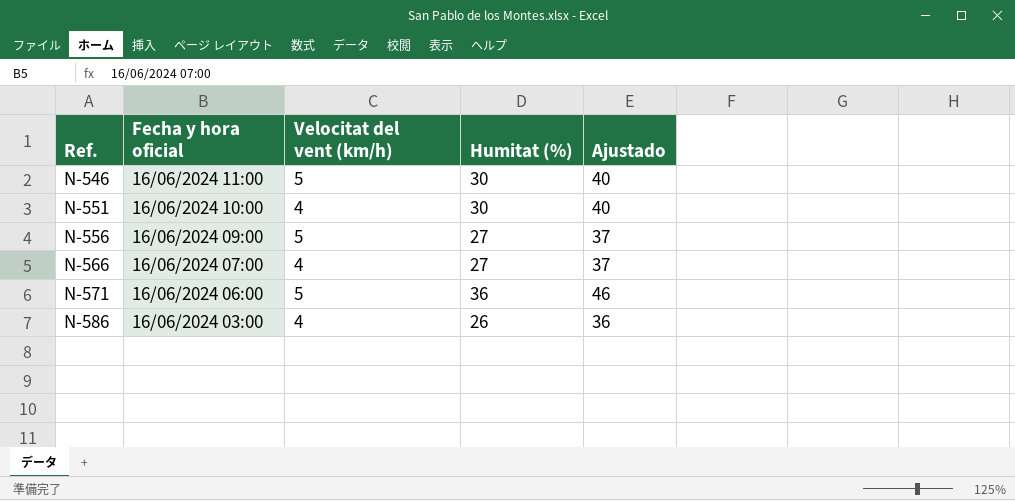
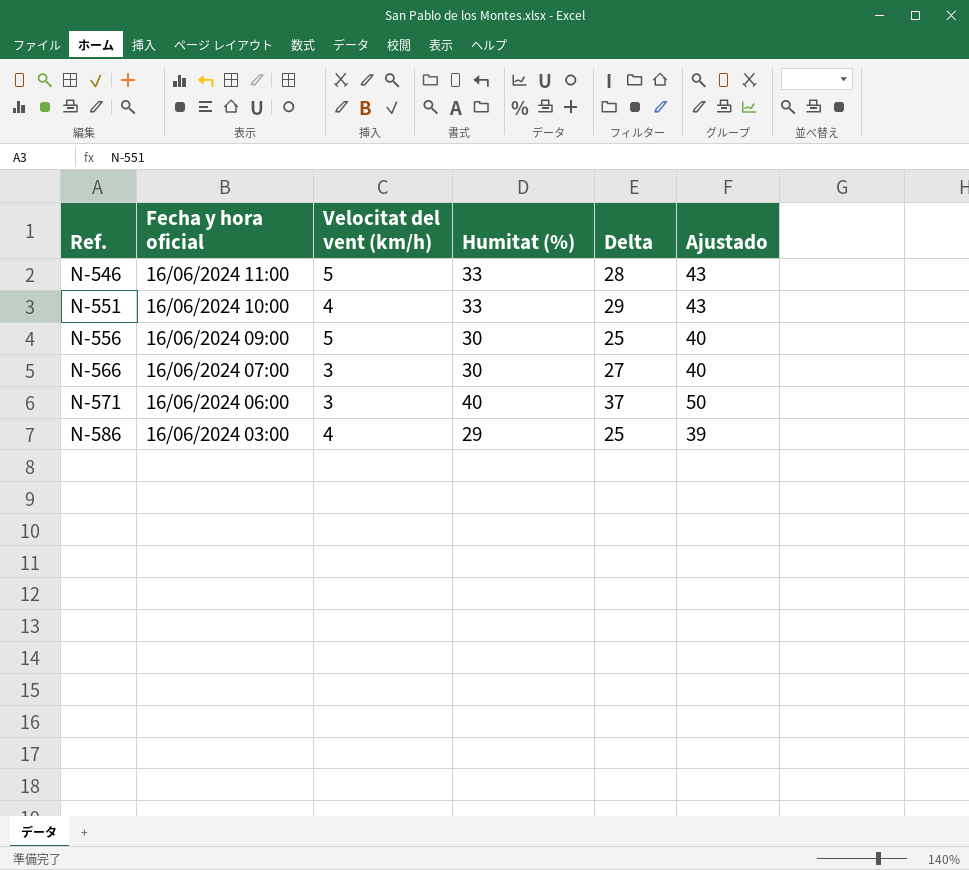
column Delta | formula: none -> [Humitat (%)] - [Velocitat del vent (km/h)]
N-546 | Humitat (%): 30 -> 33
N-546 | Ajustado: 40 -> 43
N-551 | Humitat (%): 30 -> 33
N-551 | Ajustado: 40 -> 43
N-556 | Humitat (%): 27 -> 30
N-556 | Ajustado: 37 -> 40
N-566 | Velocitat del vent (km/h): 4 -> 3
N-566 | Humitat (%): 27 -> 30
N-566 | Ajustado: 37 -> 40
N-571 | Velocitat del vent (km/h): 5 -> 3
N-571 | Humitat (%): 36 -> 40
N-571 | Ajustado: 46 -> 50
N-586 | Humitat (%): 26 -> 29
N-586 | Ajustado: 36 -> 39

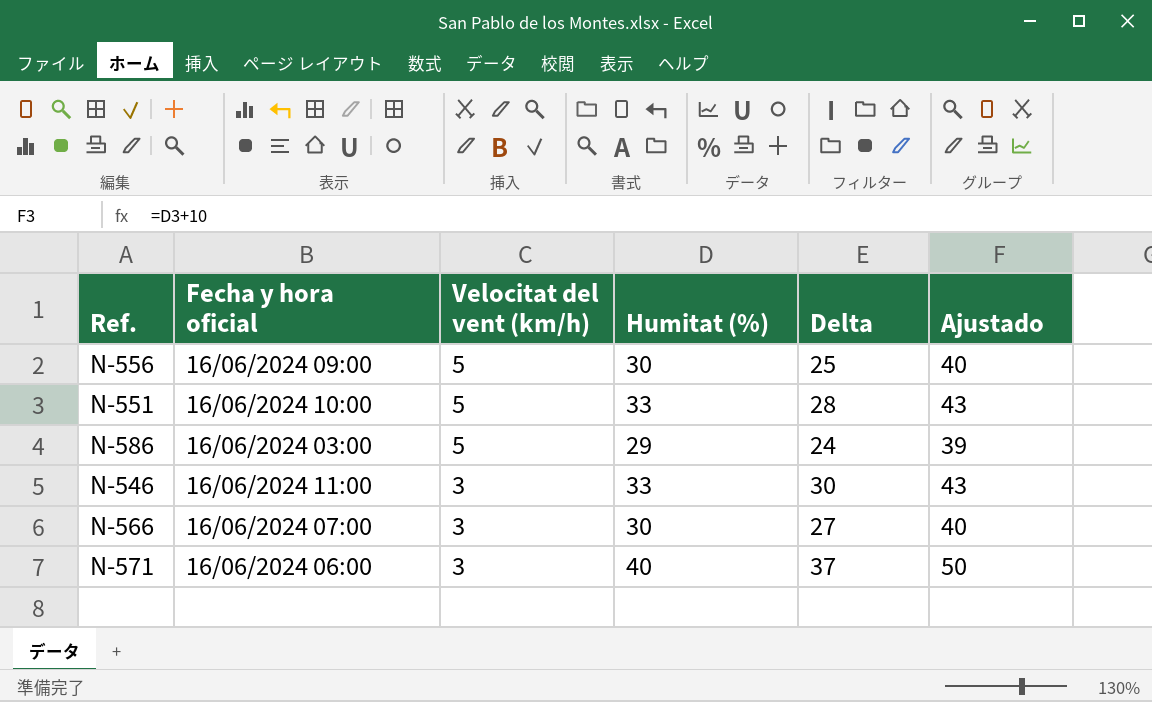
row order: Ref. ascending -> Velocitat del vent (km/h) descending
N-551 | Velocitat del vent (km/h): 4 -> 5
N-551 | Delta: 29 -> 28
N-586 | Velocitat del vent (km/h): 4 -> 5
N-586 | Delta: 25 -> 24
N-546 | Velocitat del vent (km/h): 5 -> 3
N-546 | Delta: 28 -> 30

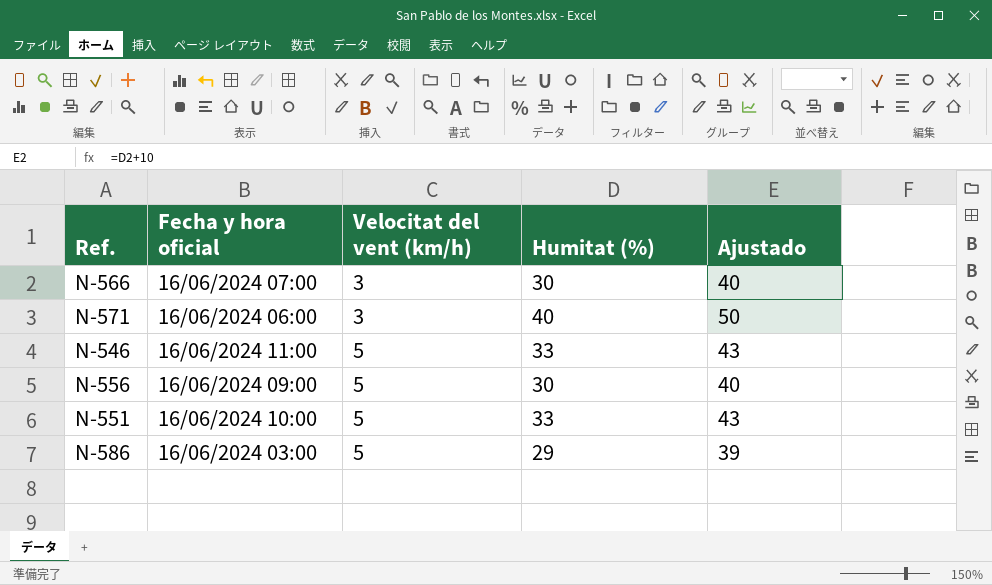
row order: Velocitat del vent (km/h) descending -> Velocitat del vent (km/h) ascending
column Delta | formula: [Humitat (%)] - [Velocitat del vent (km/h)] -> none
N-546 | Velocitat del vent (km/h): 3 -> 5

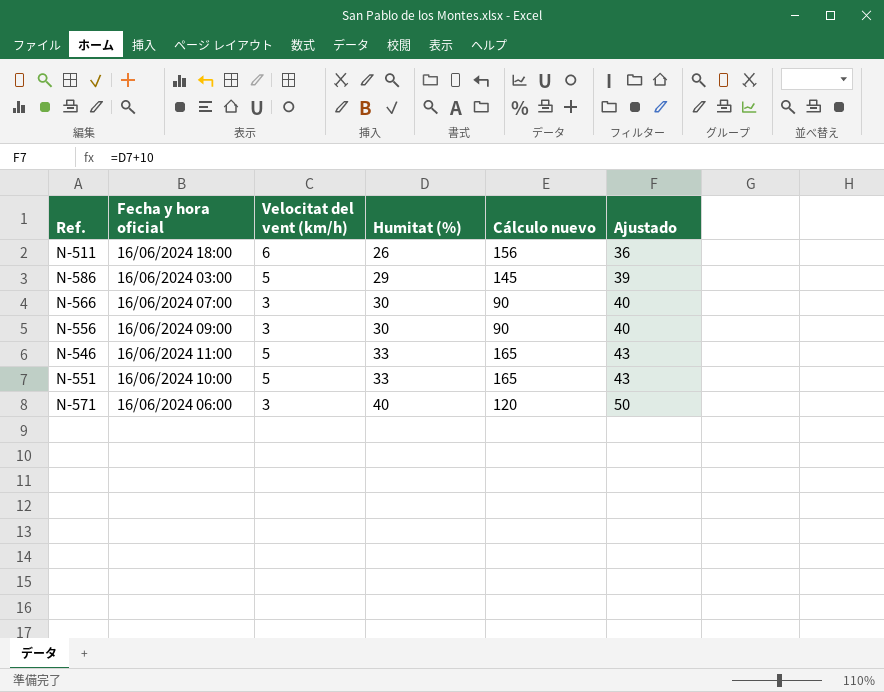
row order: Velocitat del vent (km/h) ascending -> Humitat (%) ascending
column Cálculo nuevo | formula: none -> [Velocitat del vent (km/h)] * [Humitat (%)]
row N-511: none -> 16/06/2024 18:00 | 6 | 26 | 156 | 36
N-556 | Velocitat del vent (km/h): 5 -> 3

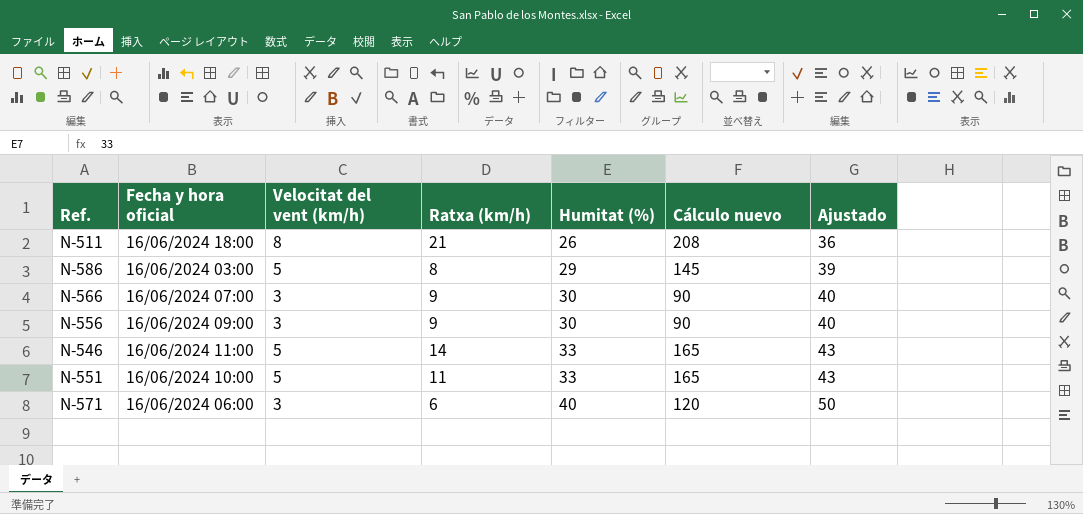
column Ratxa (km/h) | position: none -> 4
N-511 | Velocitat del vent (km/h): 6 -> 8
N-511 | Cálculo nuevo: 156 -> 208

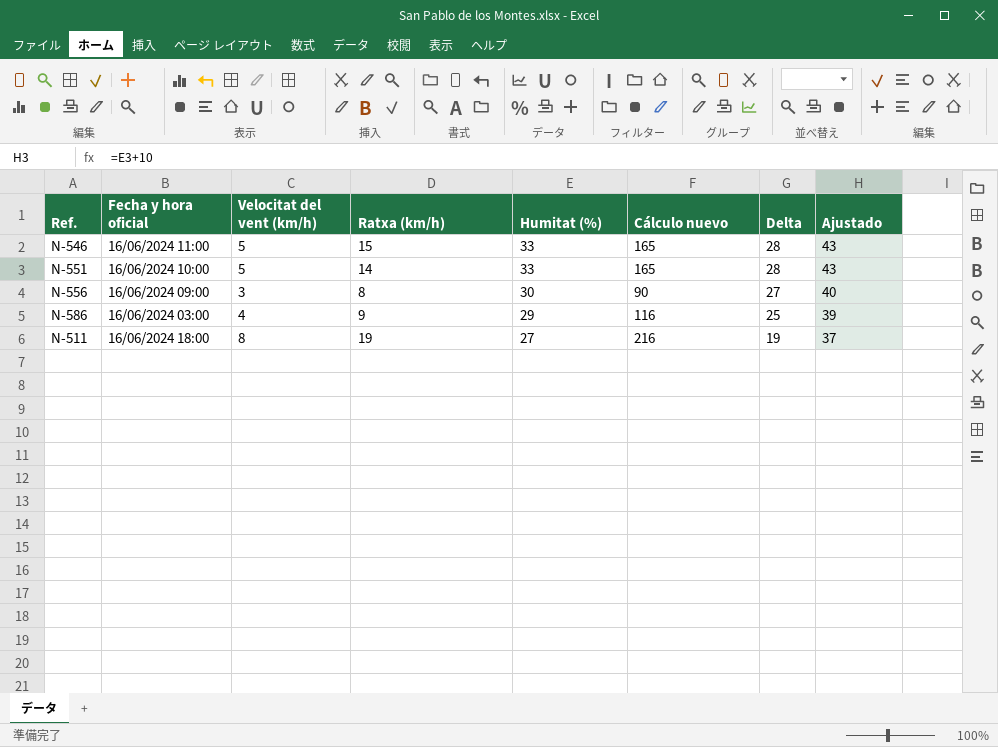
row order: Humitat (%) ascending -> Humitat (%) descending
column Delta | formula: none -> [Humitat (%)] - [Velocitat del vent (km/h)]
row N-566: 16/06/2024 07:00 | 3 | 9 | 30 | 90 | 40 -> none
row N-571: 16/06/2024 06:00 | 3 | 6 | 40 | 120 | 50 -> none
N-546 | Ratxa (km/h): 14 -> 15
N-551 | Ratxa (km/h): 11 -> 14
N-556 | Ratxa (km/h): 9 -> 8
N-586 | Velocitat del vent (km/h): 5 -> 4
N-586 | Ratxa (km/h): 8 -> 9
N-586 | Cálculo nuevo: 145 -> 116
N-511 | Ratxa (km/h): 21 -> 19
N-511 | Humitat (%): 26 -> 27
N-511 | Cálculo nuevo: 208 -> 216
N-511 | Ajustado: 36 -> 37

